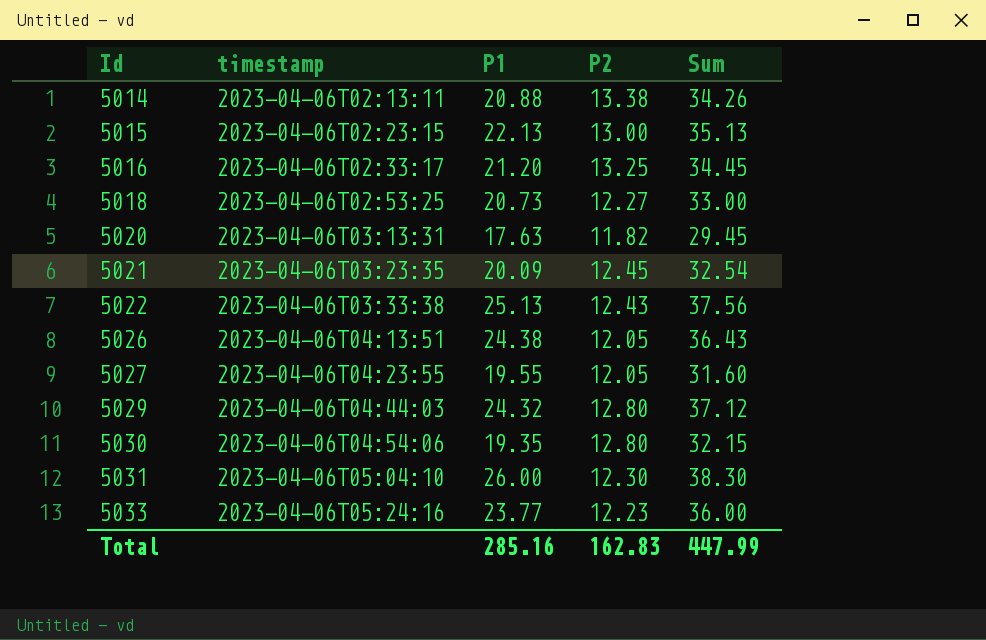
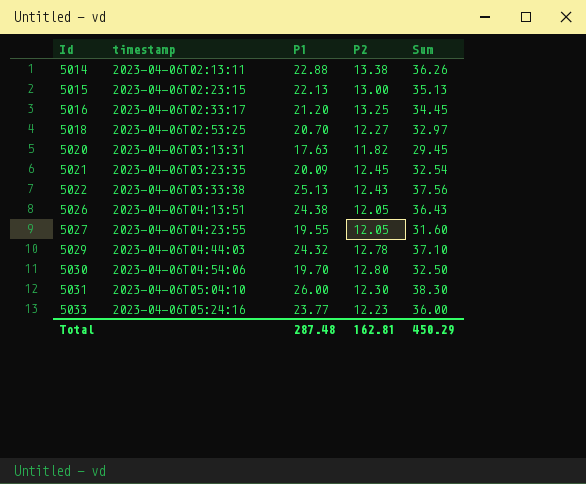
5014 | P1: 20.88 -> 22.88
5014 | Sum: 34.26 -> 36.26
5018 | P1: 20.73 -> 20.70
5018 | Sum: 33.00 -> 32.97
5029 | P2: 12.80 -> 12.78
5029 | Sum: 37.12 -> 37.10
5030 | P1: 19.35 -> 19.70
5030 | Sum: 32.15 -> 32.50
Total | P1: 285.16 -> 287.48
Total | P2: 162.83 -> 162.81
Total | Sum: 447.99 -> 450.29

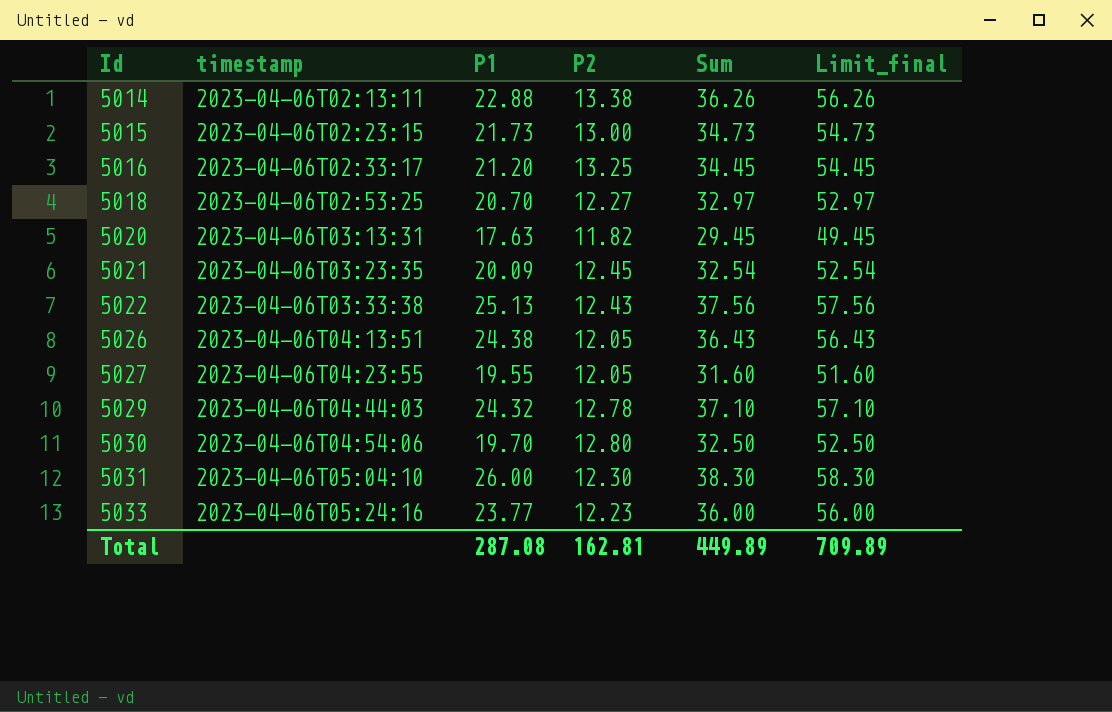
column Limit_final | formula: none -> [Sum] + 20
5015 | P1: 22.13 -> 21.73
5015 | Sum: 35.13 -> 34.73
Total | P1: 287.48 -> 287.08
Total | Sum: 450.29 -> 449.89

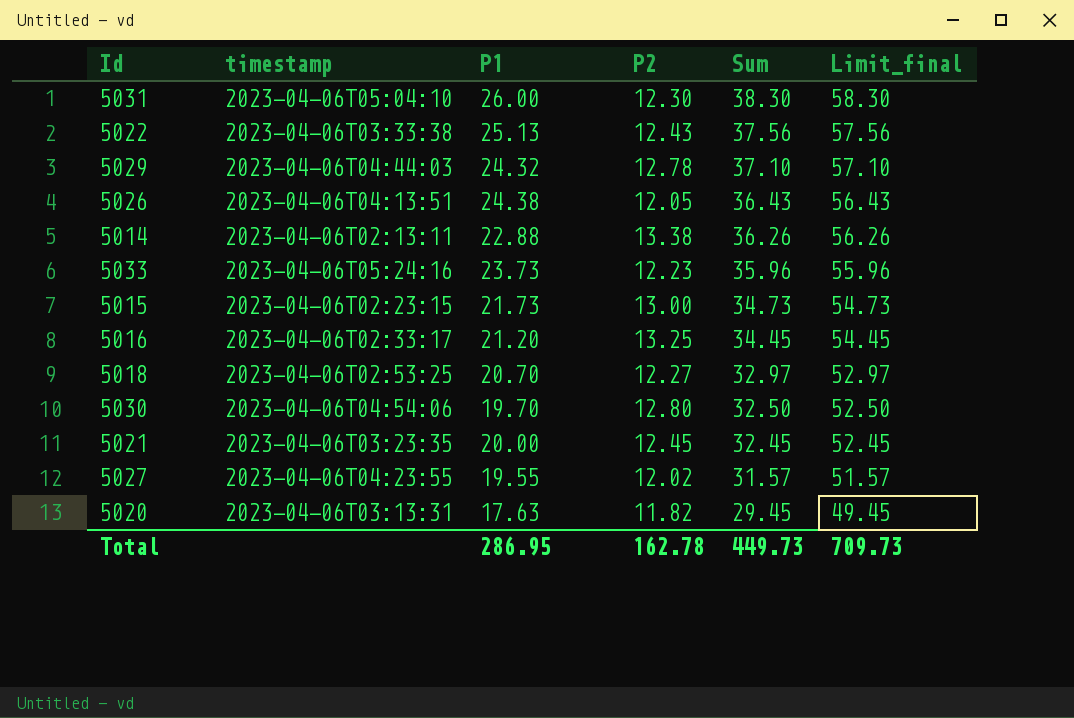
row order: Id ascending -> Sum descending
5033 | P1: 23.77 -> 23.73
5033 | Sum: 36.00 -> 35.96
5033 | Limit_final: 56.00 -> 55.96
5021 | P1: 20.09 -> 20.00
5021 | Sum: 32.54 -> 32.45
5021 | Limit_final: 52.54 -> 52.45
5027 | P2: 12.05 -> 12.02
5027 | Sum: 31.60 -> 31.57
5027 | Limit_final: 51.60 -> 51.57
Total | P1: 287.08 -> 286.95
Total | P2: 162.81 -> 162.78
Total | Sum: 449.89 -> 449.73
Total | Limit_final: 709.89 -> 709.73

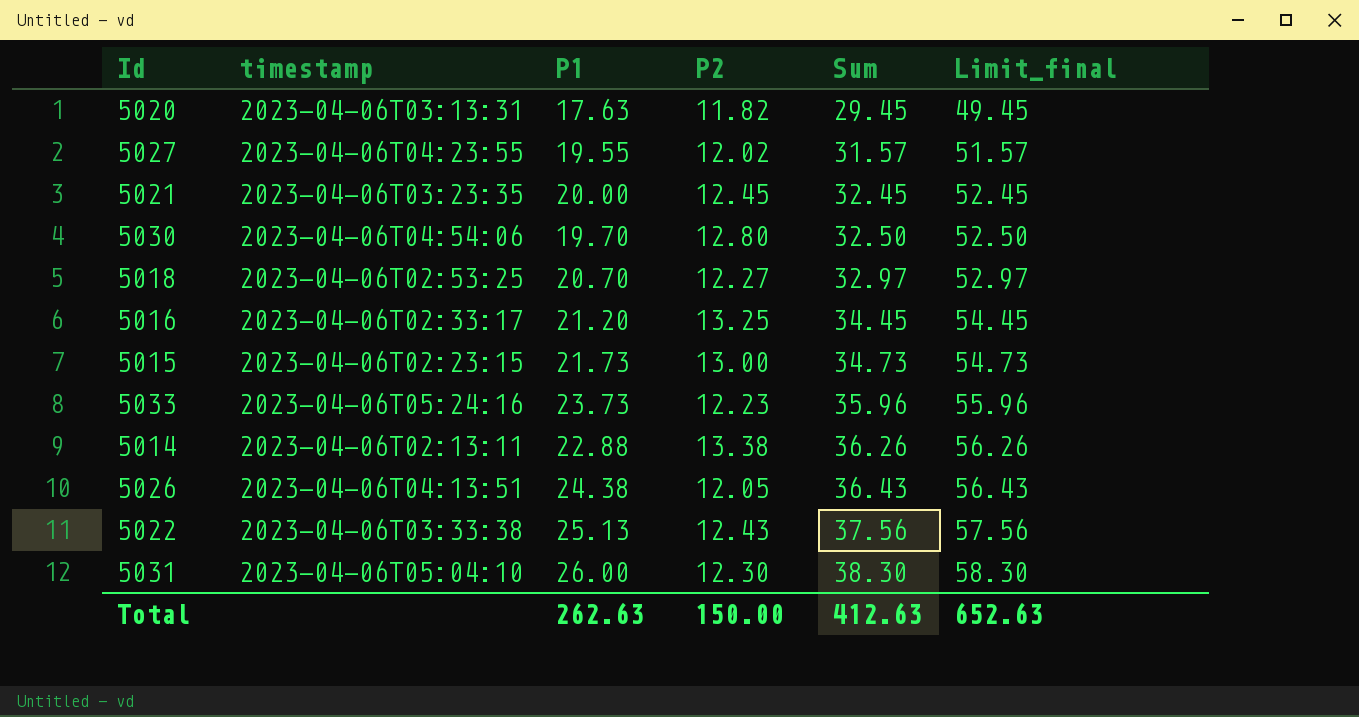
row order: Sum descending -> Sum ascending
row 5029: 2023-04-06T04:44:03 | 24.32 | 12.78 | 37.10 | 57.10 -> none
Total | P1: 286.95 -> 262.63
Total | P2: 162.78 -> 150.00
Total | Sum: 449.73 -> 412.63
Total | Limit_final: 709.73 -> 652.63

